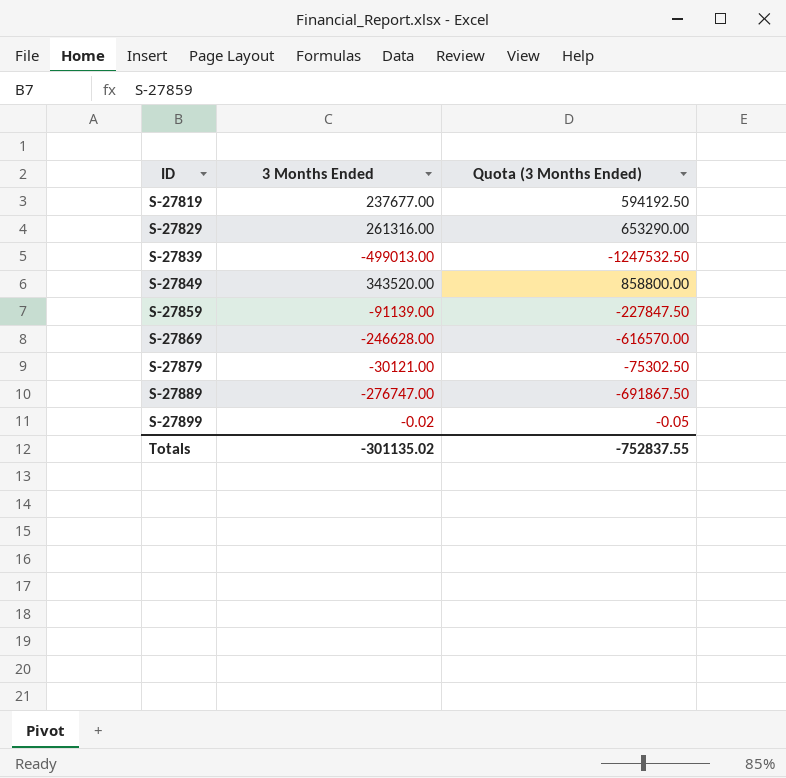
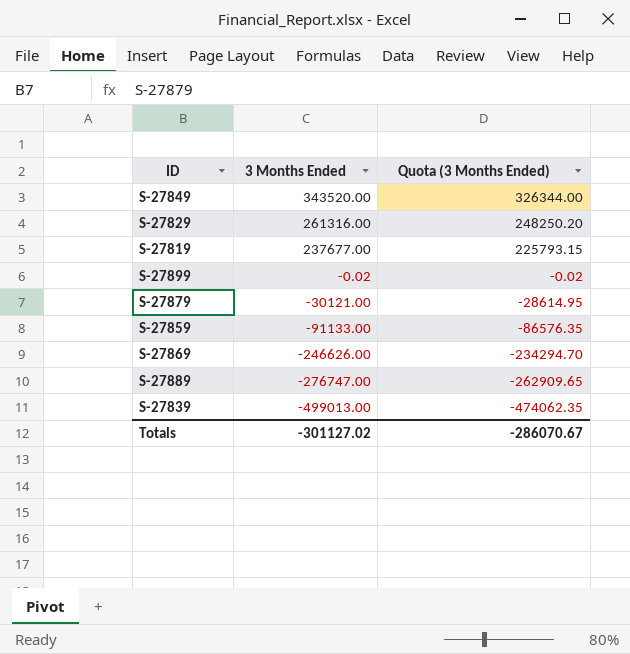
row order: ID ascending -> 3 Months Ended descending
column Quota (3 Months Ended) | formula: [3 Months Ended] * 2.5 -> [3 Months Ended] * 0.95
S-27859 | 3 Months Ended: -91139.00 -> -91133.00
S-27869 | 3 Months Ended: -246628.00 -> -246626.00
Totals | 3 Months Ended: -301135.02 -> -301127.02
Totals | Quota (3 Months Ended): -752837.55 -> -286070.67

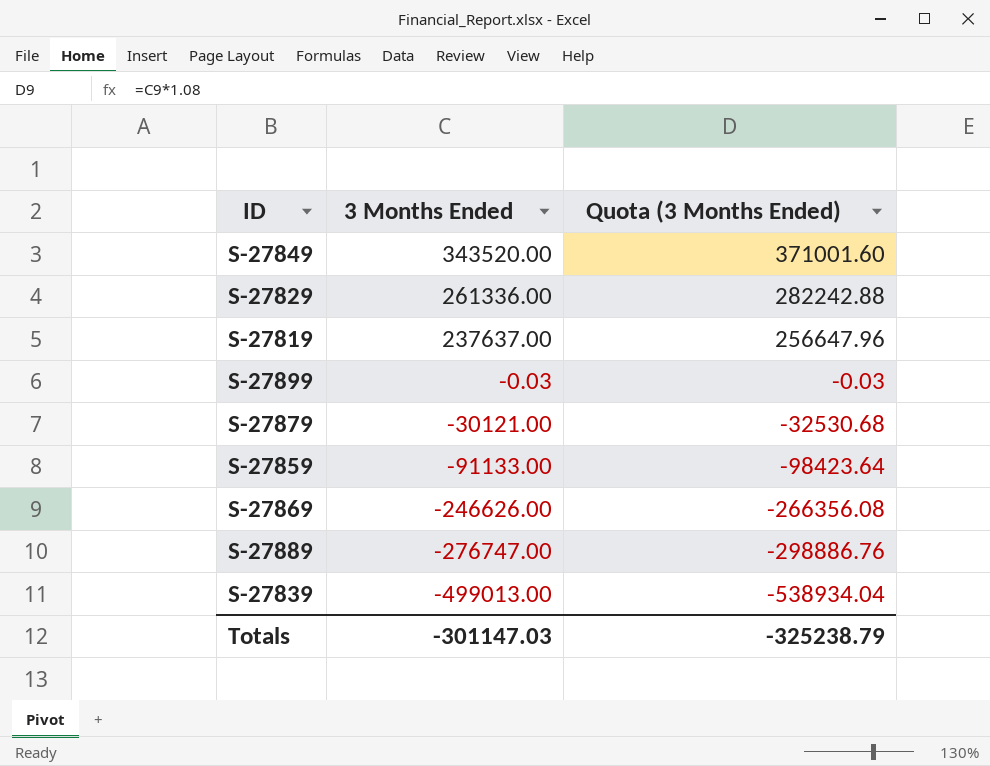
column Quota (3 Months Ended) | formula: [3 Months Ended] * 0.95 -> [3 Months Ended] * 1.08
S-27829 | 3 Months Ended: 261316.00 -> 261336.00
S-27819 | 3 Months Ended: 237677.00 -> 237637.00
S-27899 | 3 Months Ended: -0.02 -> -0.03
Totals | 3 Months Ended: -301127.02 -> -301147.03
Totals | Quota (3 Months Ended): -286070.67 -> -325238.79

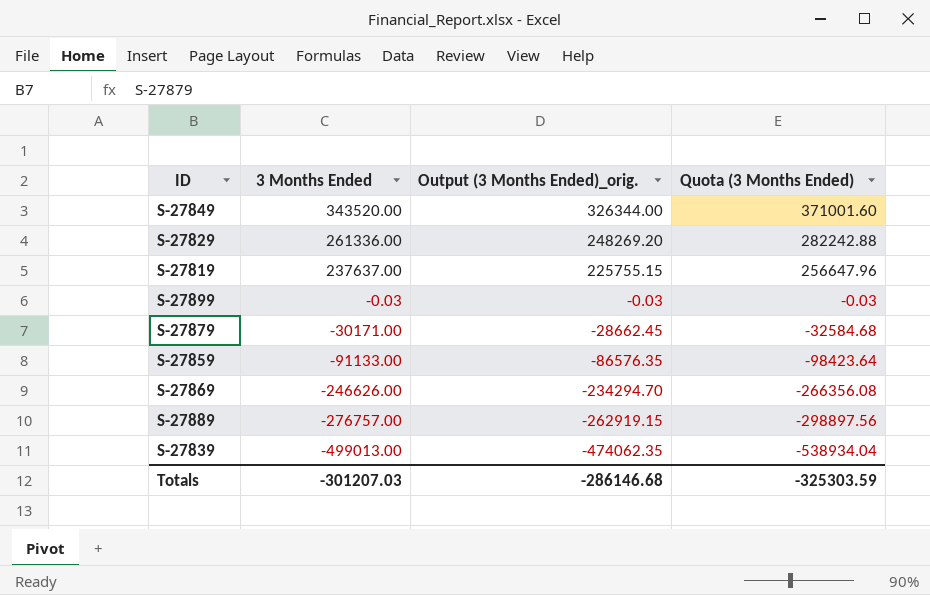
column Output (3 Months Ended)_orig. | formula: none -> [3 Months Ended] * 0.95
S-27879 | 3 Months Ended: -30121.00 -> -30171.00
S-27879 | Quota (3 Months Ended): -32530.68 -> -32584.68
S-27889 | 3 Months Ended: -276747.00 -> -276757.00
S-27889 | Quota (3 Months Ended): -298886.76 -> -298897.56
Totals | 3 Months Ended: -301147.03 -> -301207.03
Totals | Quota (3 Months Ended): -325238.79 -> -325303.59

